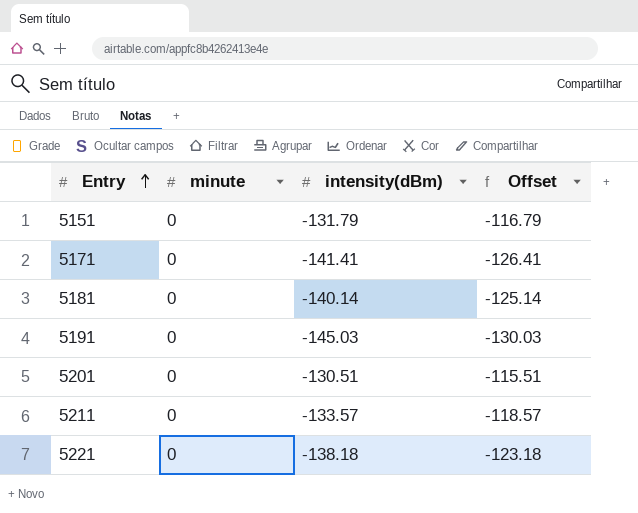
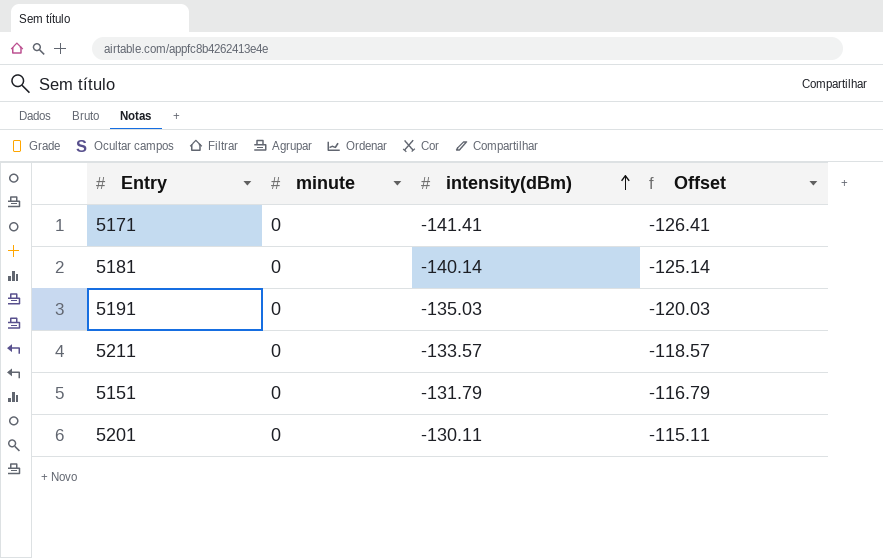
row order: Entry ascending -> intensity(dBm) ascending
row 5221: 0 | -138.18 | -123.18 -> none
5191 | intensity(dBm): -145.03 -> -135.03
5191 | Offset: -130.03 -> -120.03
5201 | intensity(dBm): -130.51 -> -130.11
5201 | Offset: -115.51 -> -115.11

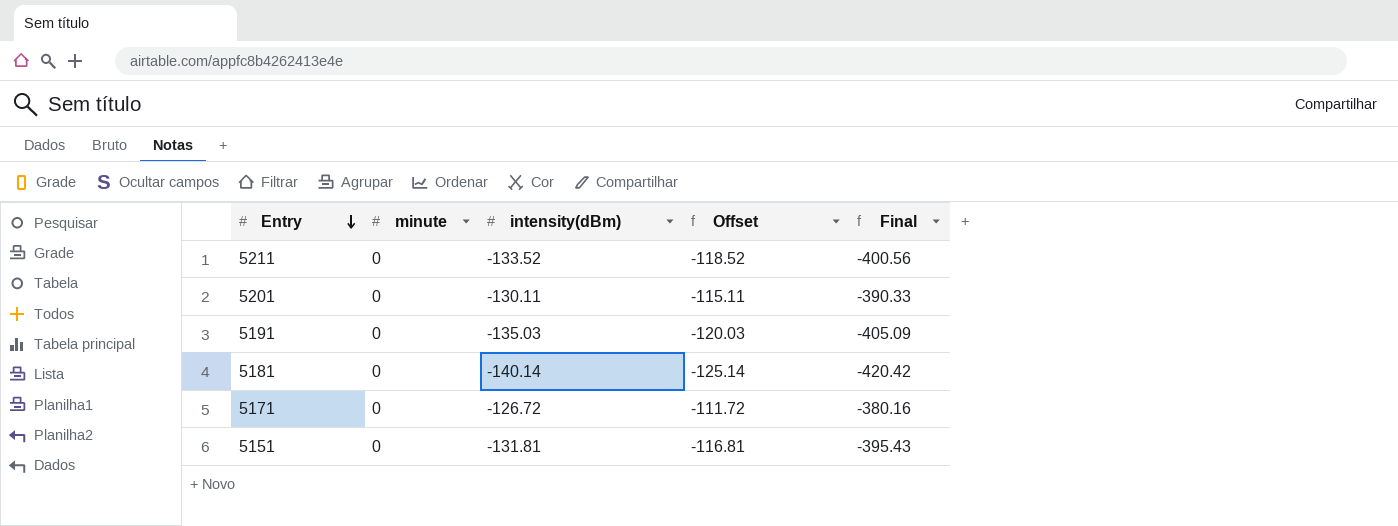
row order: intensity(dBm) ascending -> Entry descending
column Final | formula: none -> [intensity(dBm)] * 3
5211 | intensity(dBm): -133.57 -> -133.52
5211 | Offset: -118.57 -> -118.52
5171 | intensity(dBm): -141.41 -> -126.72
5171 | Offset: -126.41 -> -111.72
5151 | intensity(dBm): -131.79 -> -131.81
5151 | Offset: -116.79 -> -116.81

